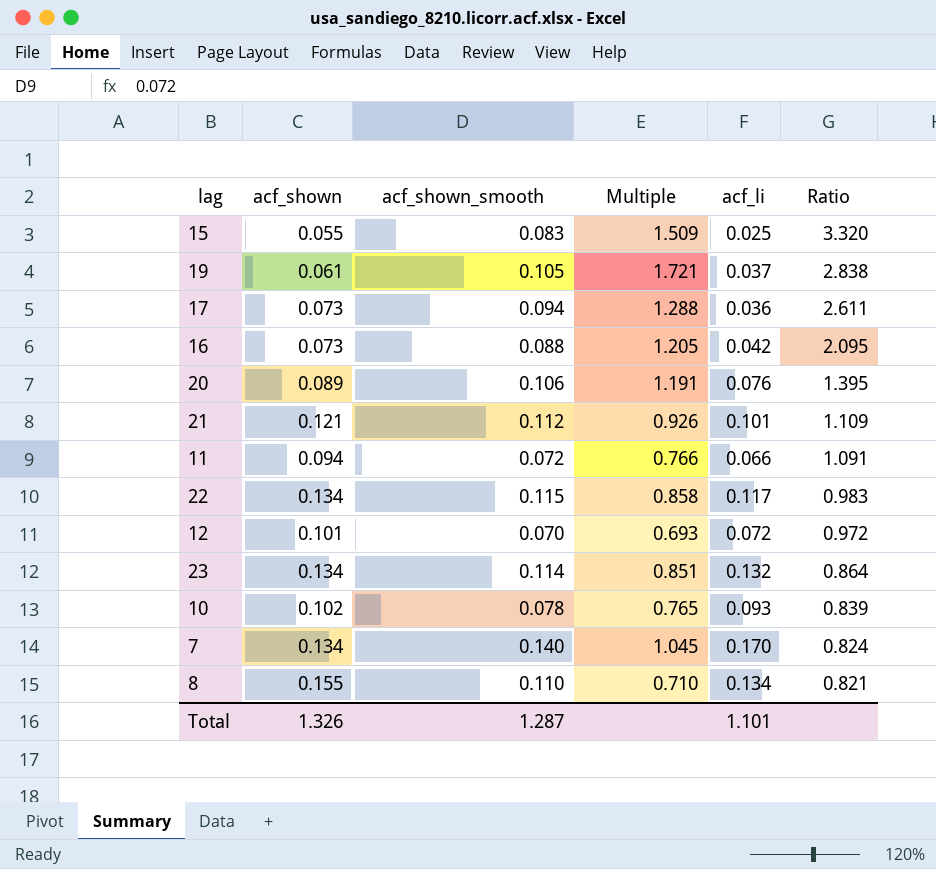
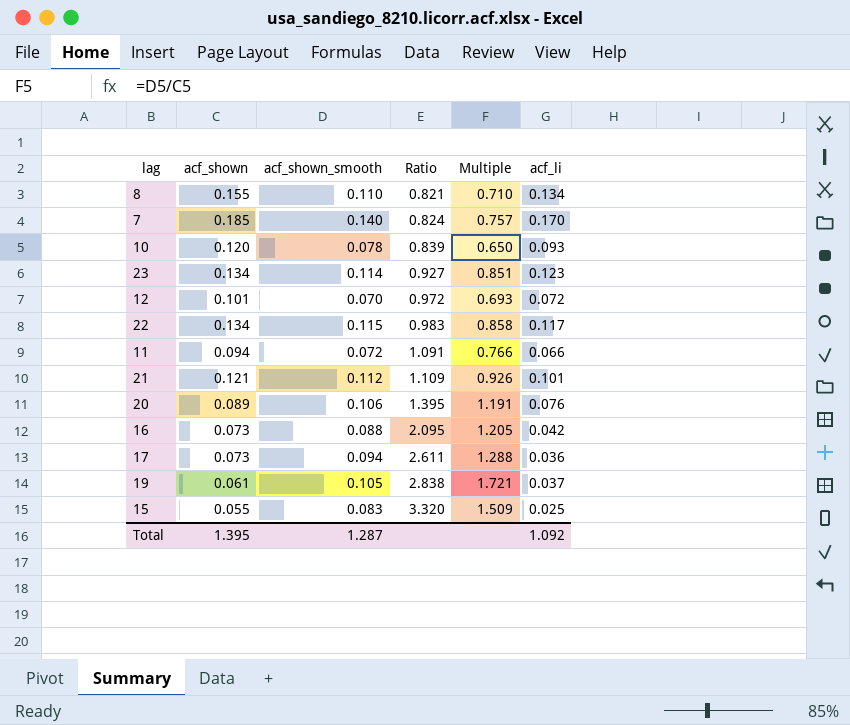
row order: Ratio descending -> Ratio ascending
column Ratio | position: 6 -> 4
7 | acf_shown: 0.134 -> 0.185
7 | Multiple: 1.045 -> 0.757
10 | acf_shown: 0.102 -> 0.120
10 | Multiple: 0.765 -> 0.650
23 | Ratio: 0.864 -> 0.927
23 | acf_li: 0.132 -> 0.123
Total | acf_shown: 1.326 -> 1.395
Total | acf_li: 1.101 -> 1.092

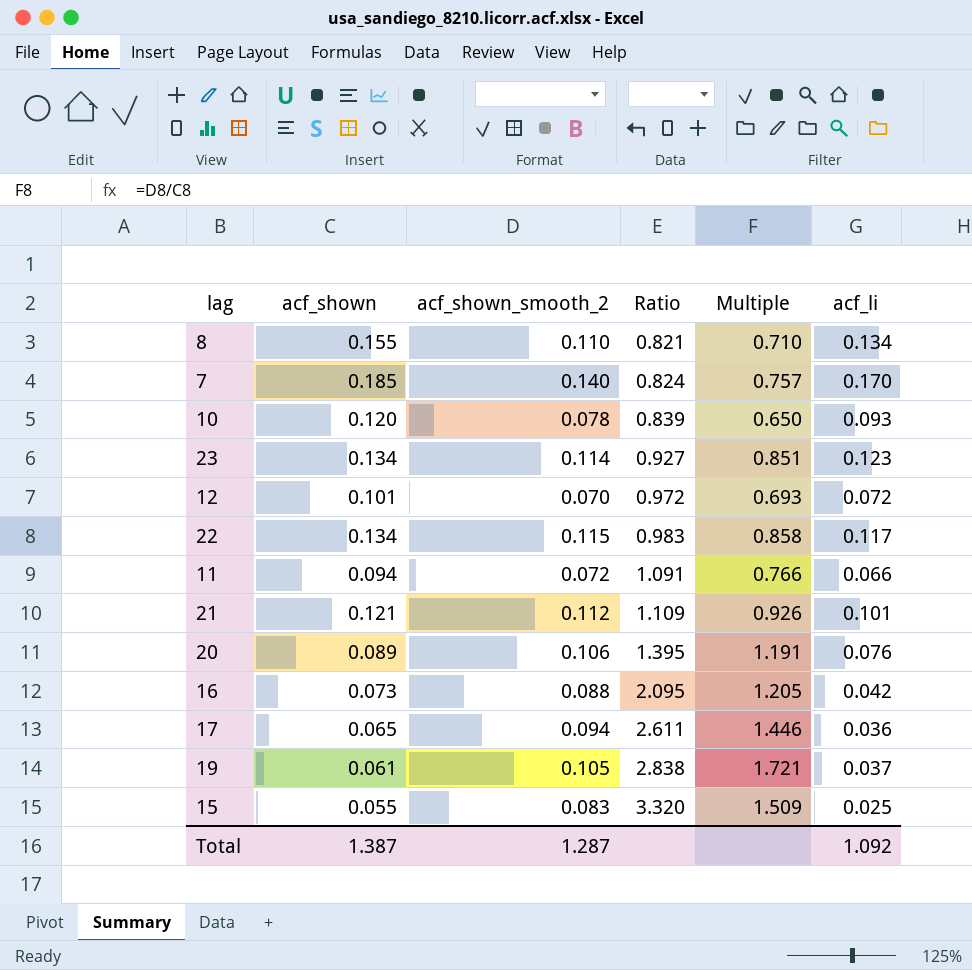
column name: acf_shown_smooth -> acf_shown_smooth_2
17 | acf_shown: 0.073 -> 0.065
17 | Multiple: 1.288 -> 1.446
Total | acf_shown: 1.395 -> 1.387

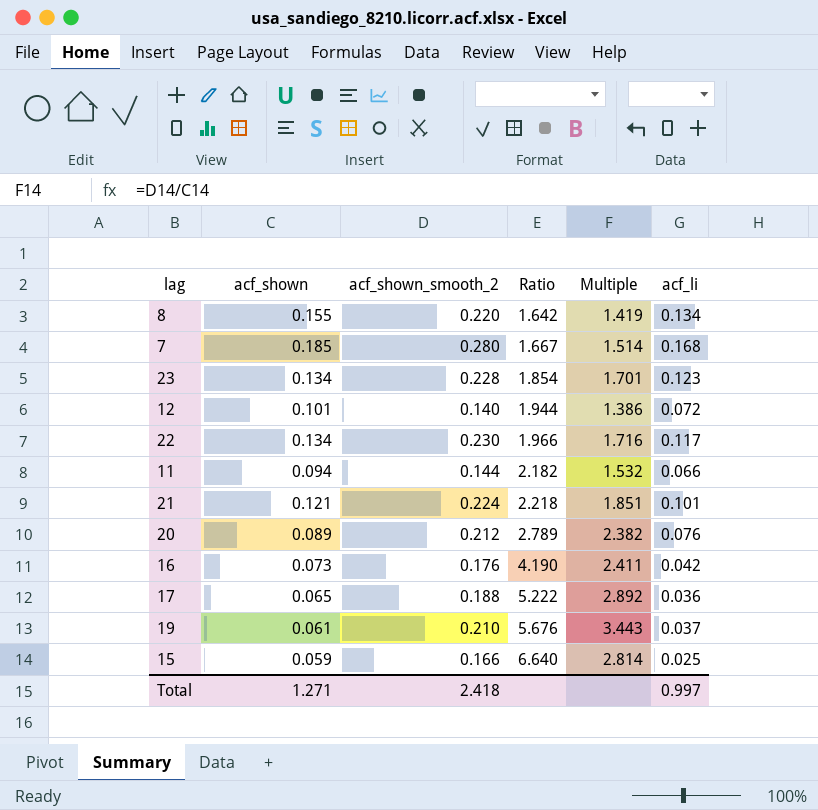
row 10: 0.120 | 0.078 | 0.839 | 0.650 | 0.093 -> none
8 | acf_shown_smooth_2: 0.110 -> 0.220
8 | Ratio: 0.821 -> 1.642
8 | Multiple: 0.710 -> 1.419
7 | acf_shown_smooth_2: 0.140 -> 0.280
7 | Ratio: 0.824 -> 1.667
7 | Multiple: 0.757 -> 1.514
7 | acf_li: 0.170 -> 0.168
23 | acf_shown_smooth_2: 0.114 -> 0.228
23 | Ratio: 0.927 -> 1.854
23 | Multiple: 0.851 -> 1.701
12 | acf_shown_smooth_2: 0.070 -> 0.140
12 | Ratio: 0.972 -> 1.944
12 | Multiple: 0.693 -> 1.386
22 | acf_shown_smooth_2: 0.115 -> 0.230
22 | Ratio: 0.983 -> 1.966
22 | Multiple: 0.858 -> 1.716
11 | acf_shown_smooth_2: 0.072 -> 0.144
11 | Ratio: 1.091 -> 2.182
11 | Multiple: 0.766 -> 1.532
21 | acf_shown_smooth_2: 0.112 -> 0.224
21 | Ratio: 1.109 -> 2.218
21 | Multiple: 0.926 -> 1.851
20 | acf_shown_smooth_2: 0.106 -> 0.212
20 | Ratio: 1.395 -> 2.789
20 | Multiple: 1.191 -> 2.382
16 | acf_shown_smooth_2: 0.088 -> 0.176
16 | Ratio: 2.095 -> 4.190
16 | Multiple: 1.205 -> 2.411
17 | acf_shown_smooth_2: 0.094 -> 0.188
17 | Ratio: 2.611 -> 5.222
17 | Multiple: 1.446 -> 2.892
19 | acf_shown_smooth_2: 0.105 -> 0.210
19 | Ratio: 2.838 -> 5.676
19 | Multiple: 1.721 -> 3.443
15 | acf_shown: 0.055 -> 0.059
15 | acf_shown_smooth_2: 0.083 -> 0.166
15 | Ratio: 3.320 -> 6.640
15 | Multiple: 1.509 -> 2.814
Total | acf_shown: 1.387 -> 1.271
Total | acf_shown_smooth_2: 1.287 -> 2.418
Total | acf_li: 1.092 -> 0.997

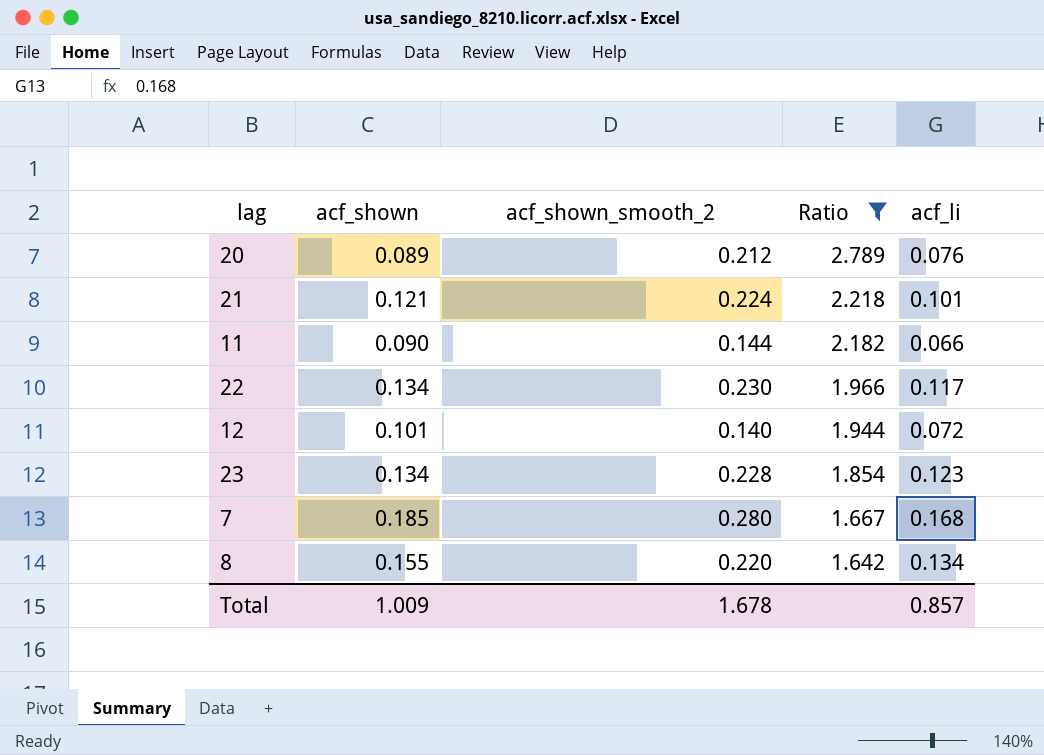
filter: none -> Ratio <= 2.789
row order: Ratio ascending -> Ratio descending
column Multiple | formula: [acf_shown_smooth_2] / [acf_shown] -> none
11 | acf_shown: 0.094 -> 0.090
Total | acf_shown: 1.271 -> 1.009
Total | acf_shown_smooth_2: 2.418 -> 1.678
Total | acf_li: 0.997 -> 0.857

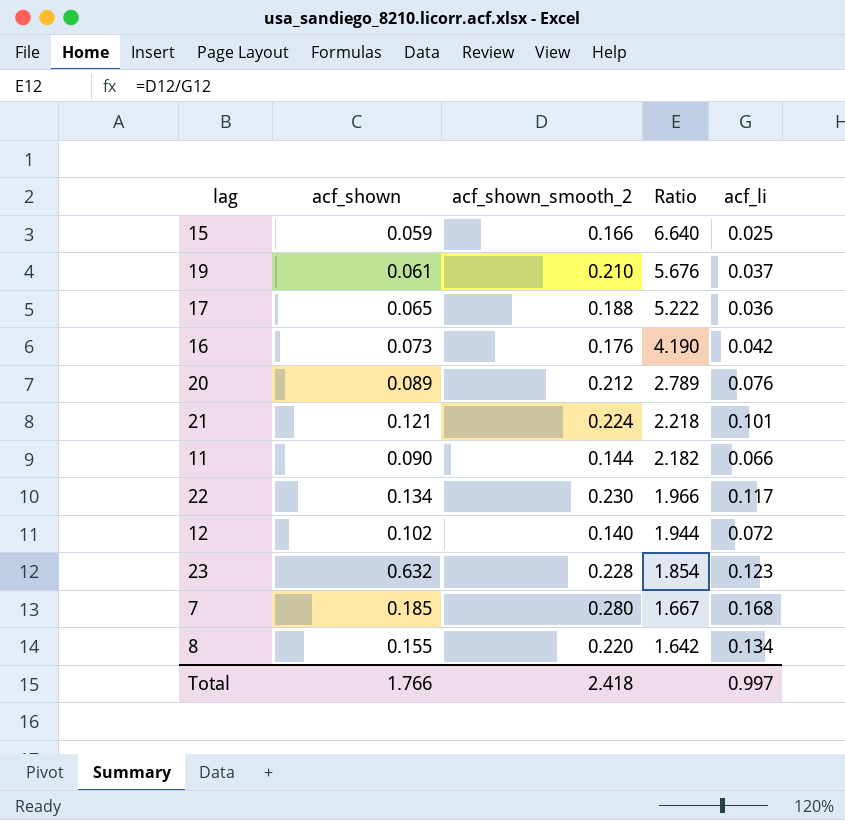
filter: Ratio <= 2.789 -> none
12 | acf_shown: 0.101 -> 0.102
23 | acf_shown: 0.134 -> 0.632
Total | acf_shown: 1.009 -> 1.766
Total | acf_shown_smooth_2: 1.678 -> 2.418
Total | acf_li: 0.857 -> 0.997

